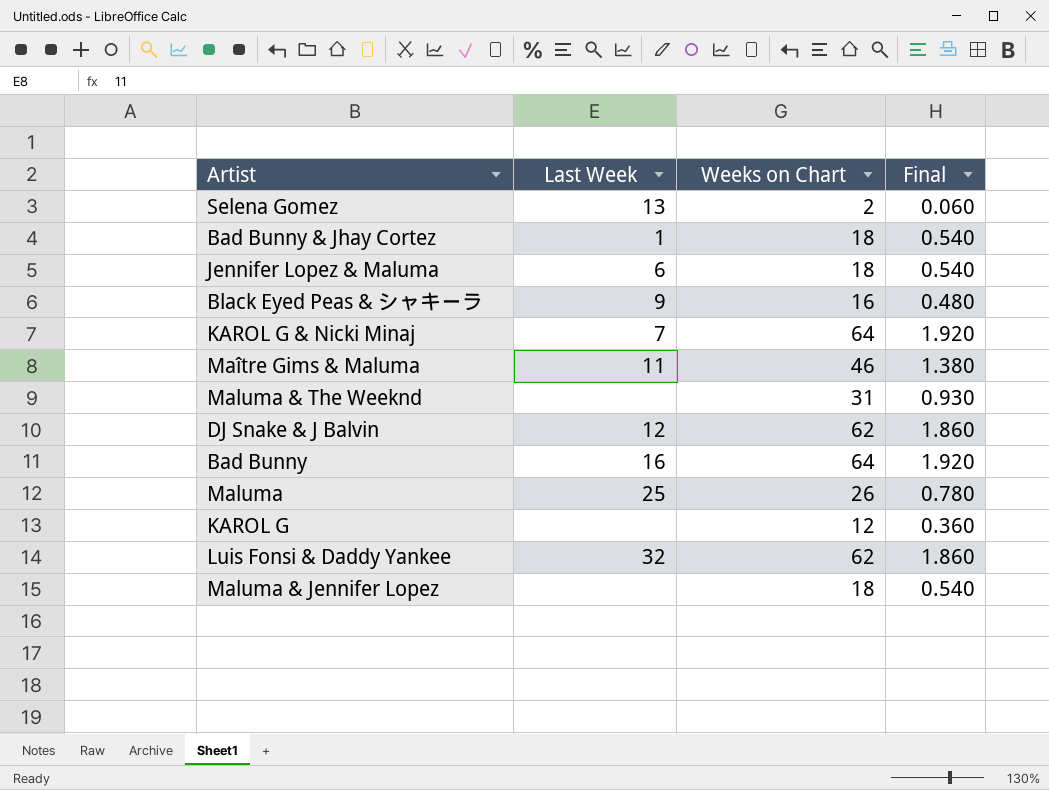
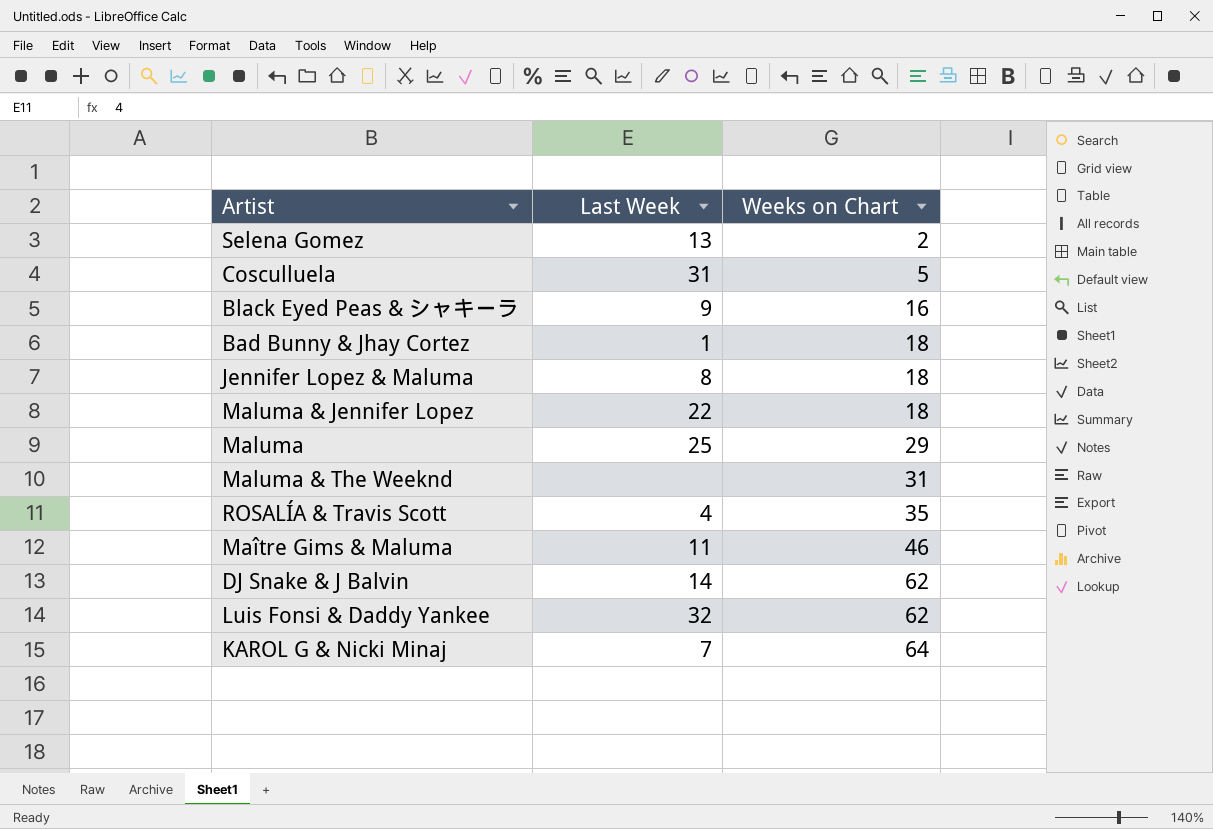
row order: none -> Weeks on Chart ascending
column Final | formula: [Weeks on Chart] * 0.03 -> none
row Bad Bunny: 16 | 64 | 1.920 -> none
row KAROL G: none | 12 | 0.360 -> none
row Cosculluela: none -> 31 | 5
Jennifer Lopez & Maluma | Last Week: 6 -> 8
Maluma & Jennifer Lopez | Last Week: none -> 22
Maluma | Weeks on Chart: 26 -> 29
row ROSALÍA & Travis Scott: none -> 4 | 35
DJ Snake & J Balvin | Last Week: 12 -> 14

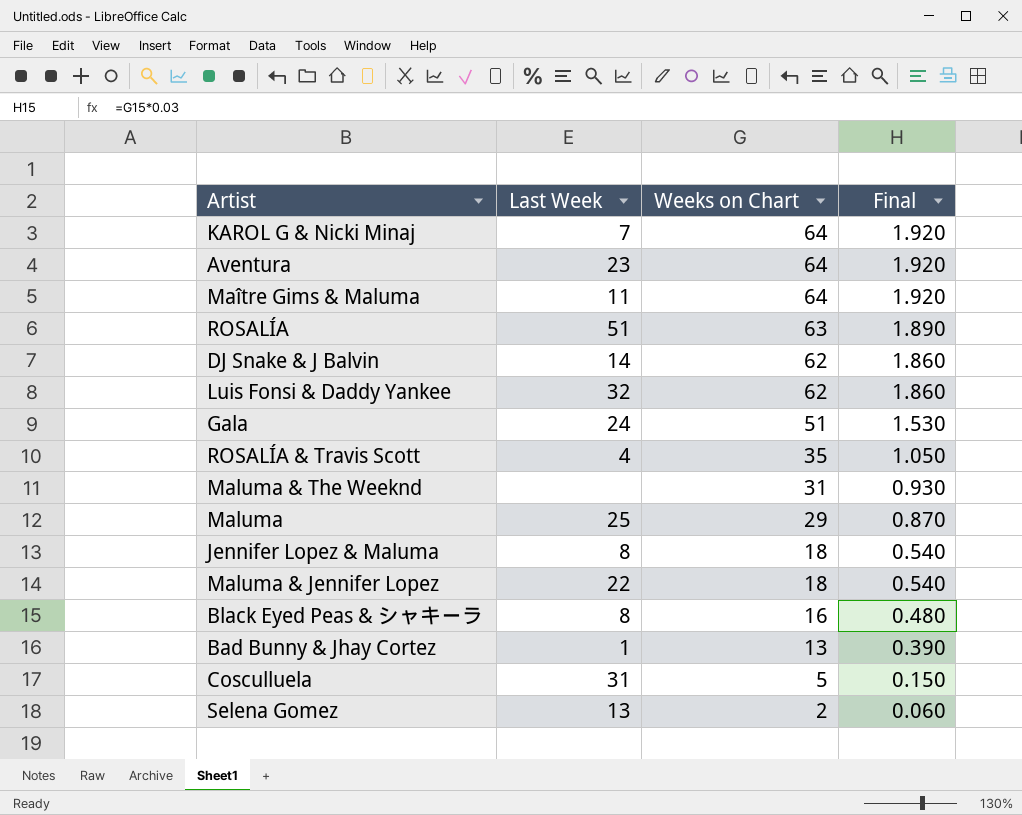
row order: Weeks on Chart ascending -> Weeks on Chart descending
column Final | formula: none -> [Weeks on Chart] * 0.03
row Aventura: none -> 23 | 64 | 1.920
Maître Gims & Maluma | Weeks on Chart: 46 -> 64
row ROSALÍA: none -> 51 | 63 | 1.890
row Gala: none -> 24 | 51 | 1.530
Black Eyed Peas & シャキーラ | Last Week: 9 -> 8
Bad Bunny & Jhay Cortez | Weeks on Chart: 18 -> 13

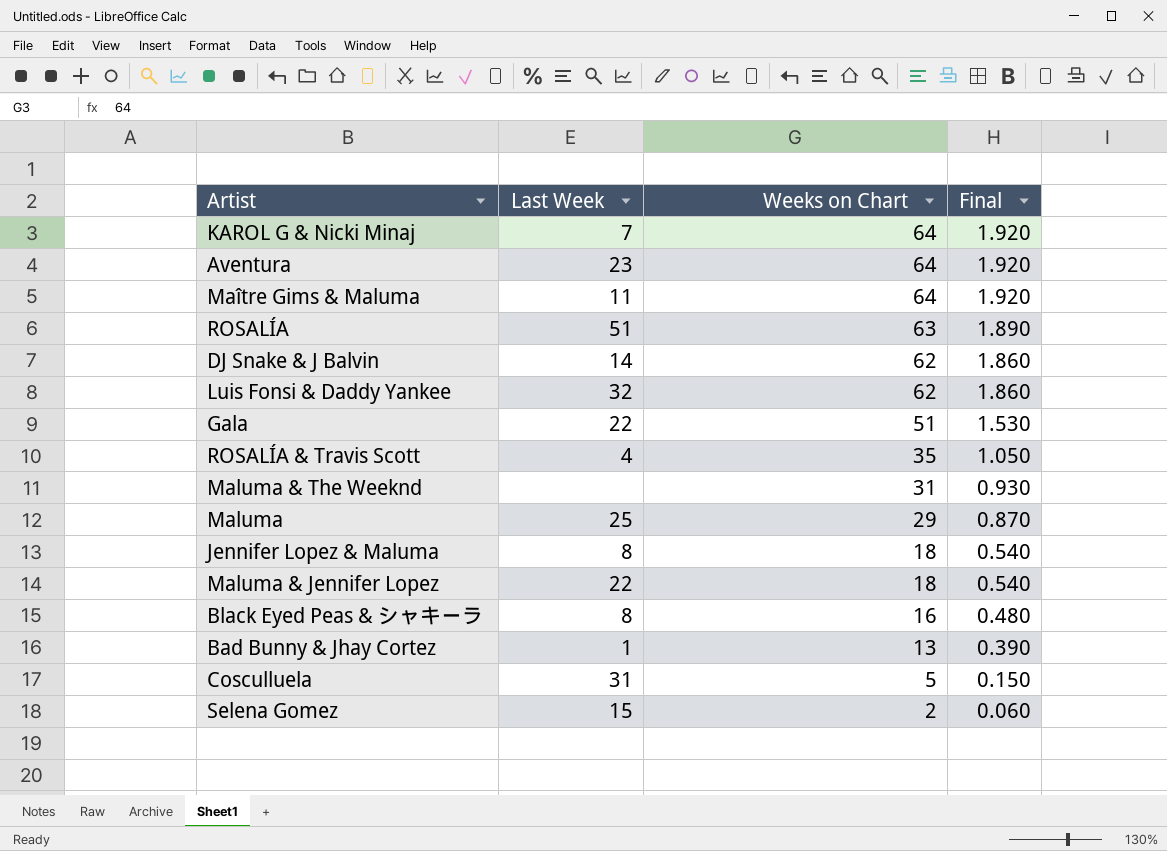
Gala | Last Week: 24 -> 22
Selena Gomez | Last Week: 13 -> 15

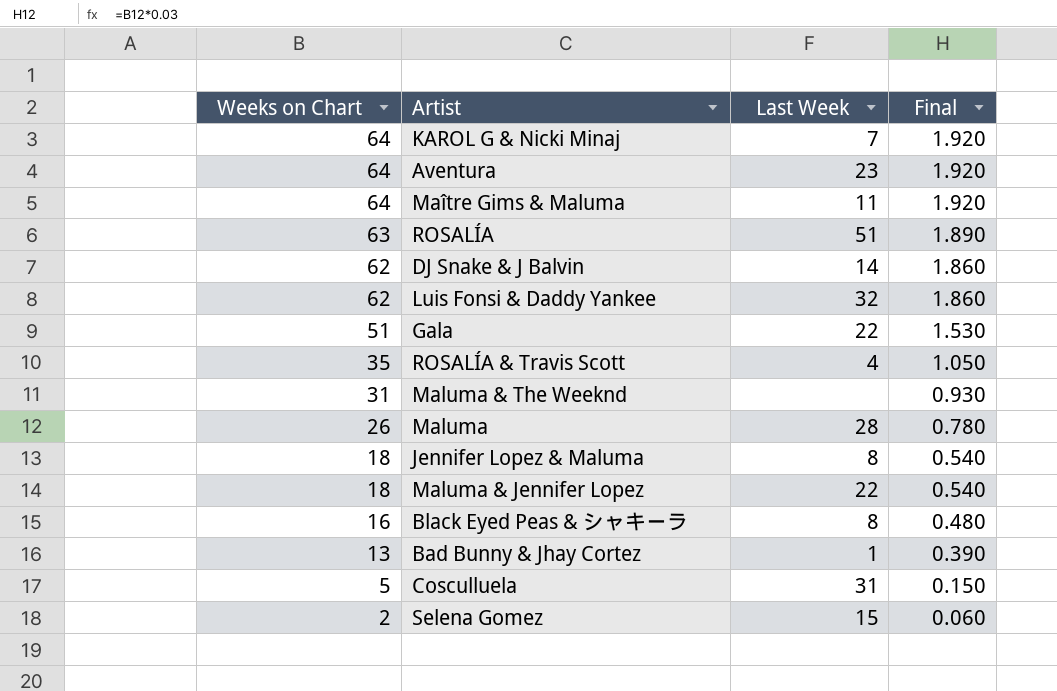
column Weeks on Chart | position: 3 -> 1
Maluma | Weeks on Chart: 29 -> 26
Maluma | Last Week: 25 -> 28
Maluma | Final: 0.870 -> 0.780

